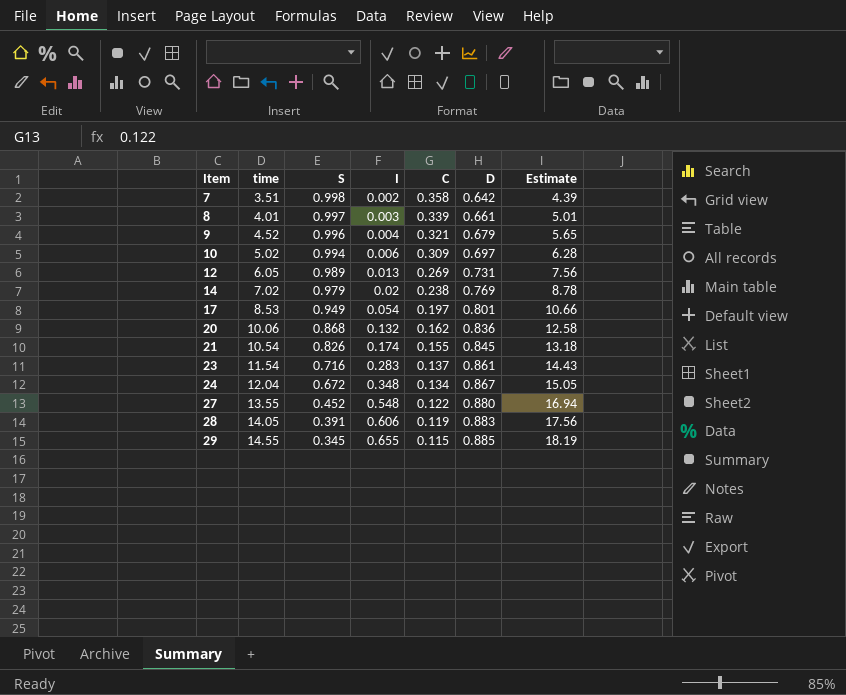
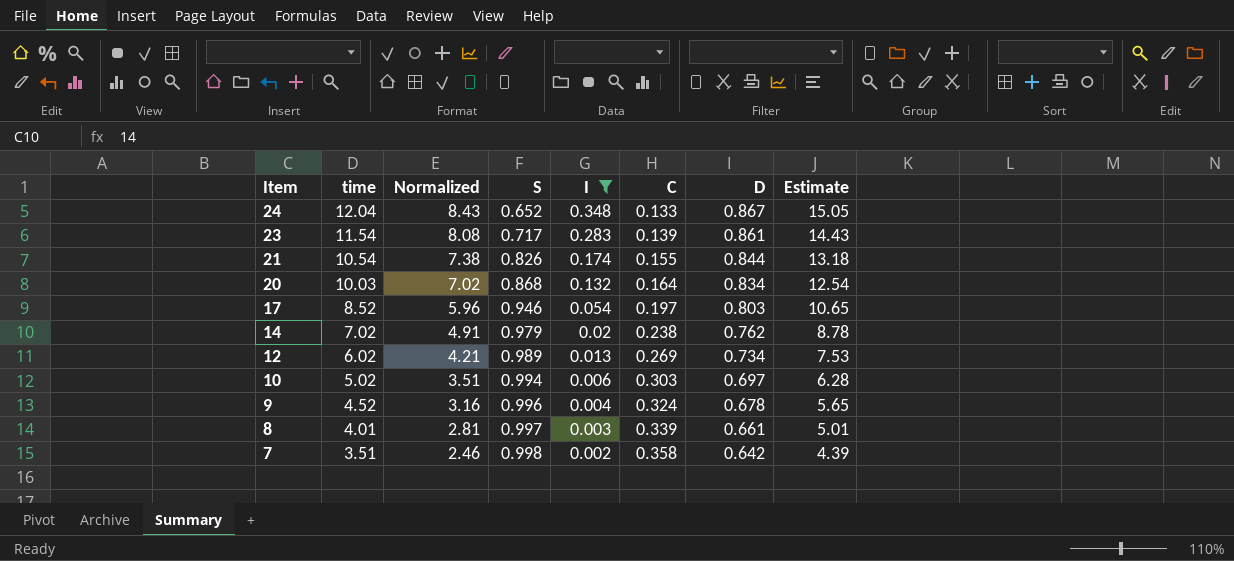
filter: none -> I <= 0.348
row order: Item ascending -> Item descending
column Normalized | formula: none -> [time] * 0.7
24 | S: 0.672 -> 0.652
24 | C: 0.134 -> 0.133
23 | S: 0.716 -> 0.717
23 | C: 0.137 -> 0.139
21 | D: 0.845 -> 0.844
20 | time: 10.06 -> 10.03
20 | C: 0.162 -> 0.164
20 | D: 0.836 -> 0.834
20 | Estimate: 12.58 -> 12.54
17 | time: 8.53 -> 8.52
17 | S: 0.949 -> 0.946
17 | D: 0.801 -> 0.803
17 | Estimate: 10.66 -> 10.65
14 | D: 0.769 -> 0.762
12 | time: 6.05 -> 6.02
12 | D: 0.731 -> 0.734
12 | Estimate: 7.56 -> 7.53
10 | C: 0.309 -> 0.303
9 | C: 0.321 -> 0.324
9 | D: 0.679 -> 0.678

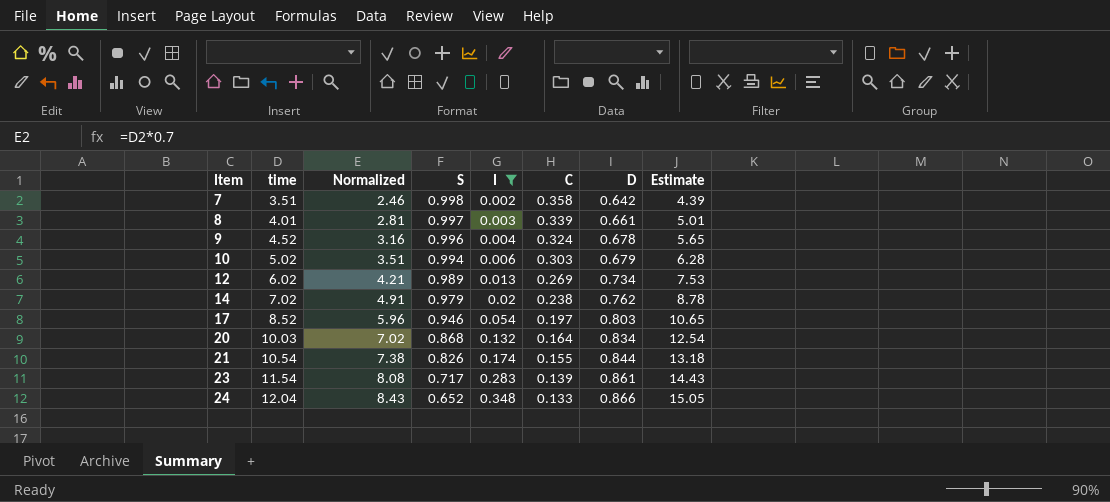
row order: Item descending -> Item ascending
10 | D: 0.697 -> 0.679
24 | D: 0.867 -> 0.866

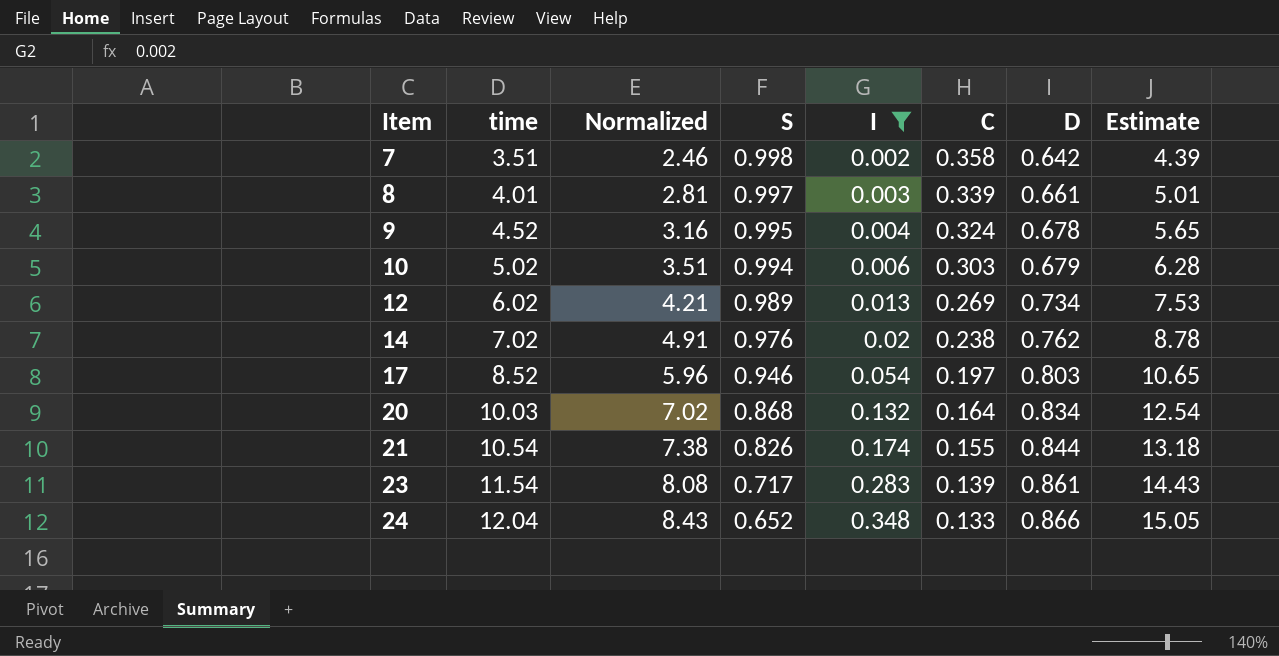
9 | S: 0.996 -> 0.995
14 | S: 0.979 -> 0.976

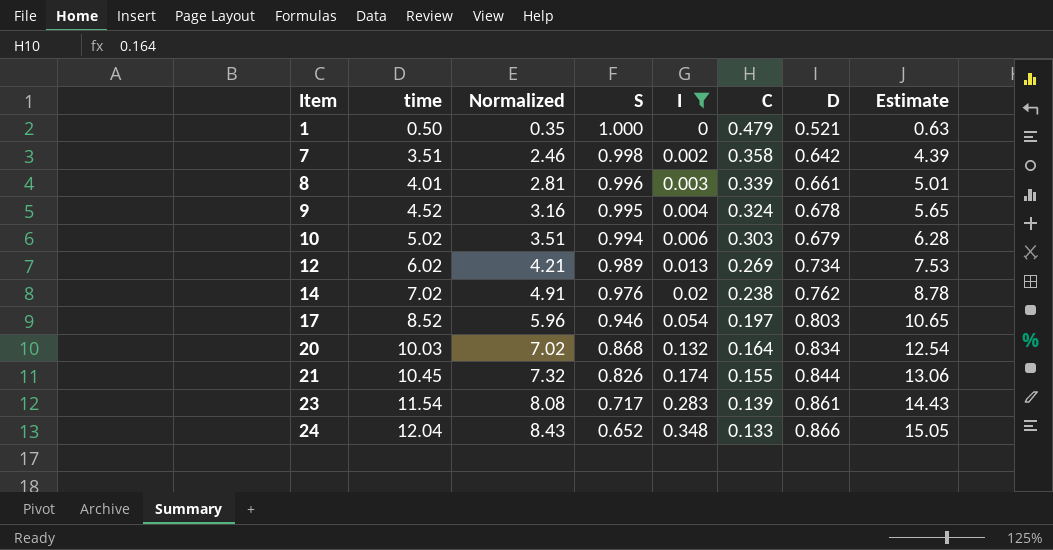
row 1: none -> 0.50 | 0.35 | 1.000 | 0 | 0.479 | 0.521 | 0.63
8 | S: 0.997 -> 0.996
21 | time: 10.54 -> 10.45
21 | Normalized: 7.38 -> 7.32
21 | Estimate: 13.18 -> 13.06

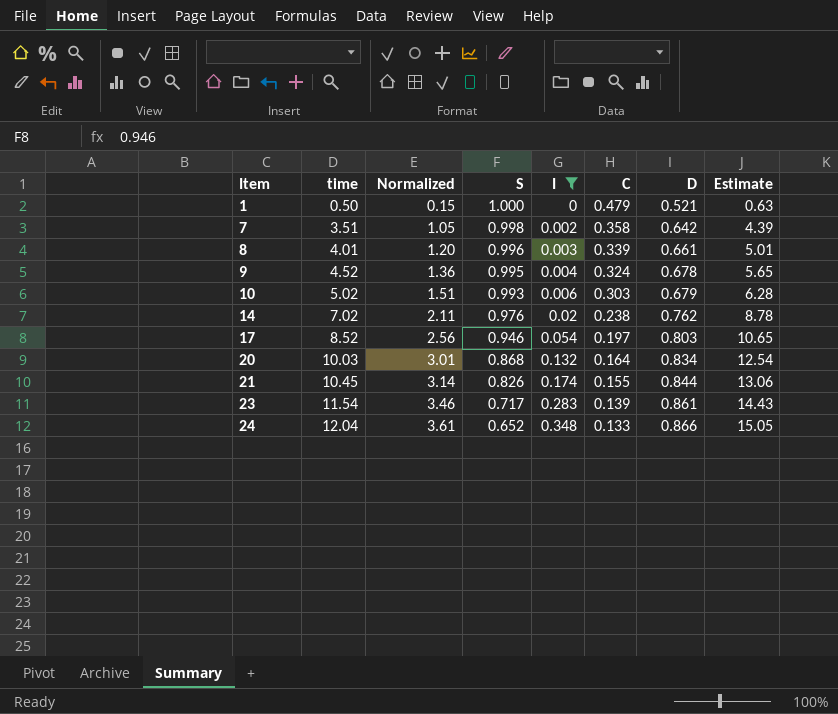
column Normalized | formula: [time] * 0.7 -> [time] * 0.3
row 12: 6.02 | 4.21 | 0.989 | 0.013 | 0.269 | 0.734 | 7.53 -> none
10 | S: 0.994 -> 0.993

